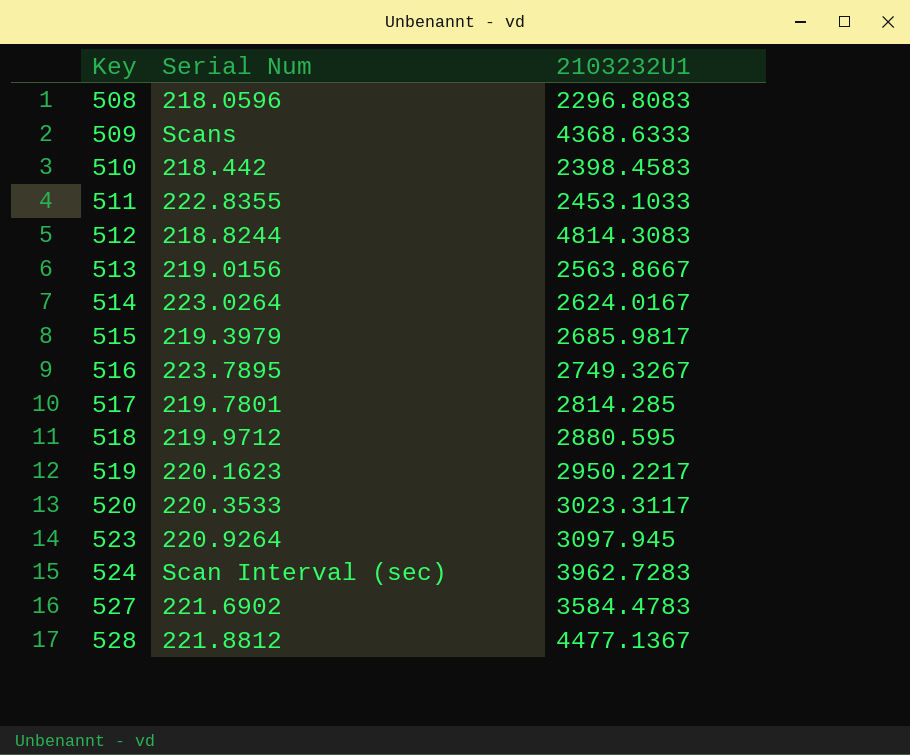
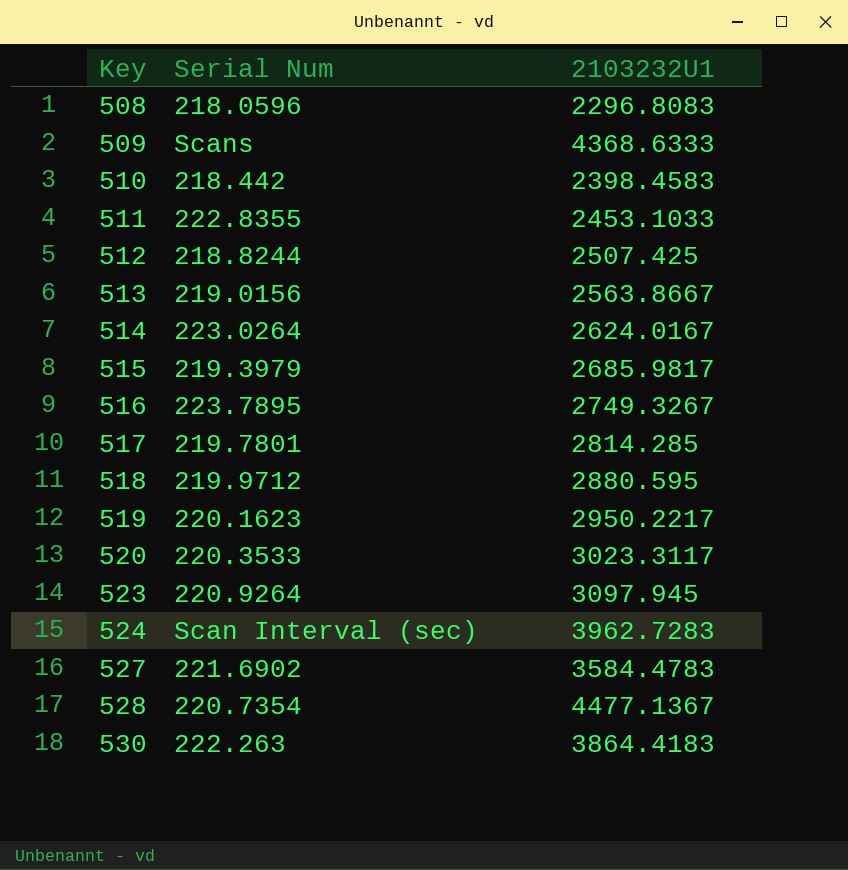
512 | 2103232U1: 4814.3083 -> 2507.425
528 | Serial Num: 221.8812 -> 220.7354
row 530: none -> 222.263 | 3864.4183

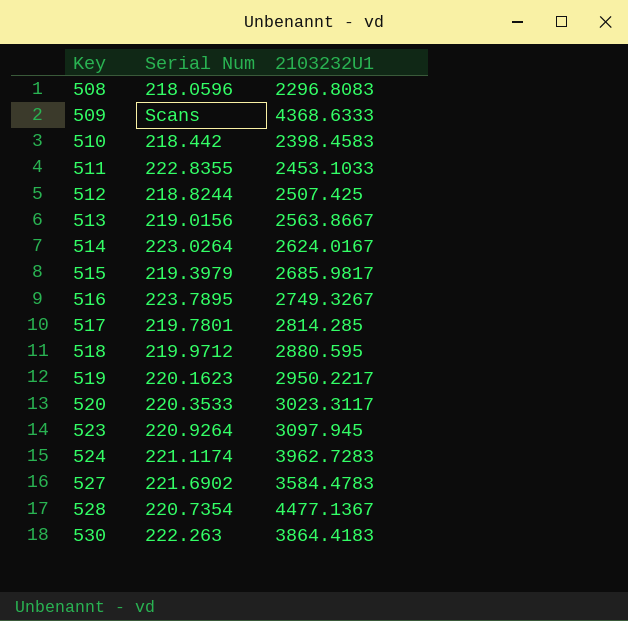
524 | Serial Num: Scan Interval (sec) -> 221.1174

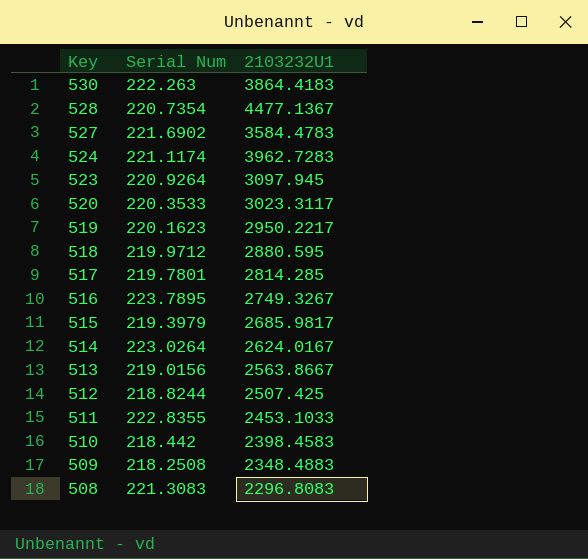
row order: Key ascending -> Key descending
509 | Serial Num: Scans -> 218.2508
509 | 2103232U1: 4368.6333 -> 2348.4883
508 | Serial Num: 218.0596 -> 221.3083

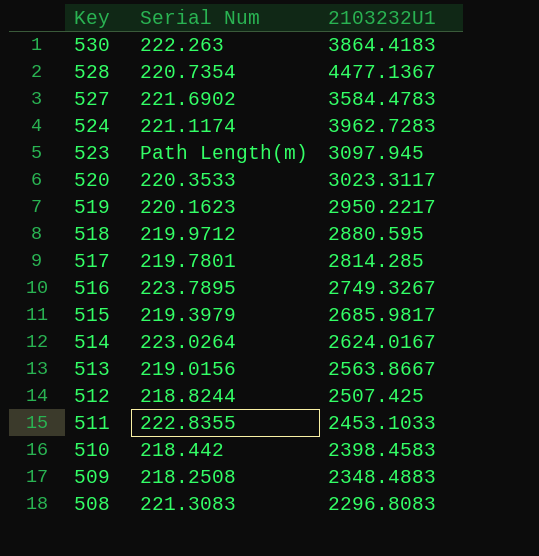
523 | Serial Num: 220.9264 -> Path Length(m)

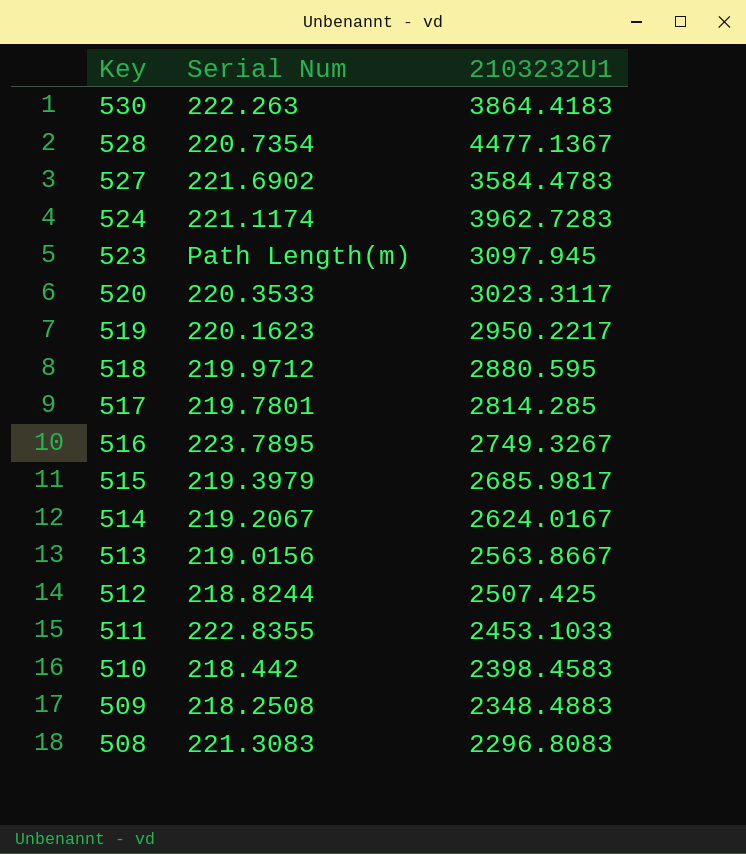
514 | Serial Num: 223.0264 -> 219.2067

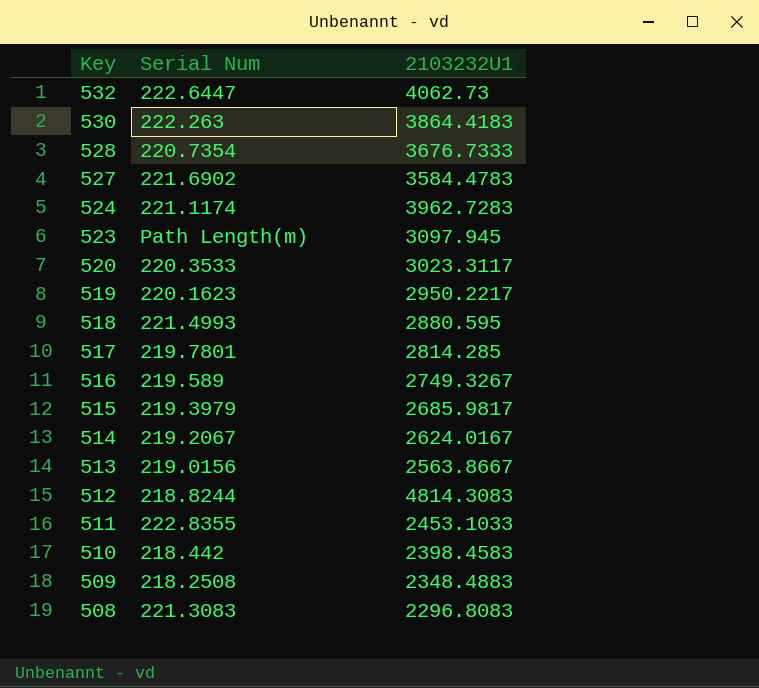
row 532: none -> 222.6447 | 4062.73
528 | 2103232U1: 4477.1367 -> 3676.7333
518 | Serial Num: 219.9712 -> 221.4993
516 | Serial Num: 223.7895 -> 219.589
512 | 2103232U1: 2507.425 -> 4814.3083

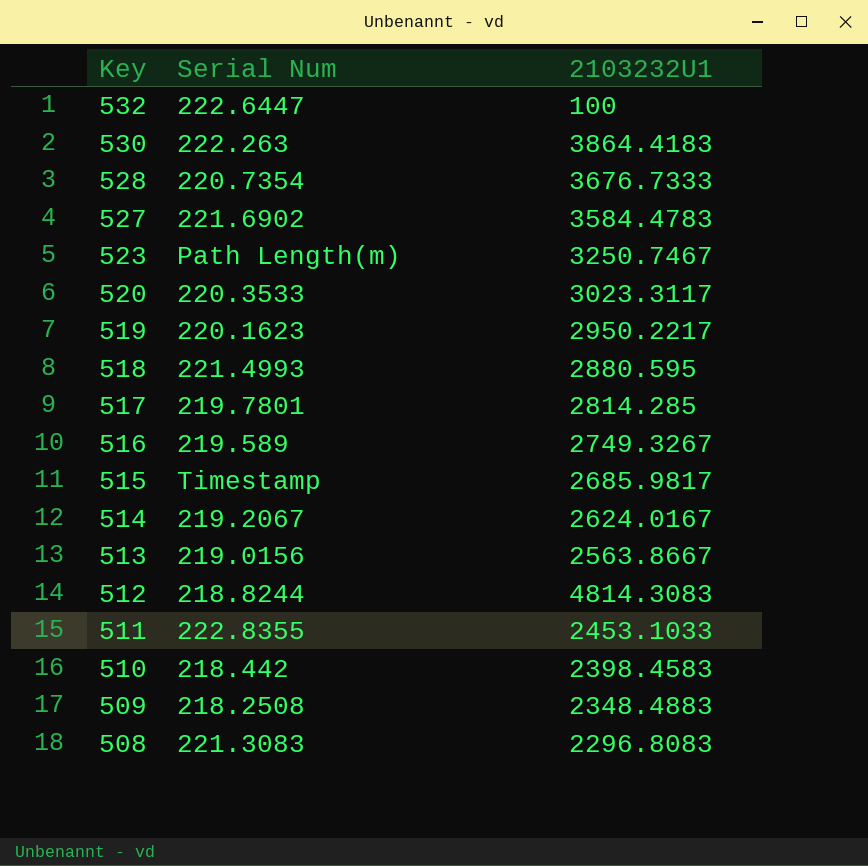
row 524: 221.1174 | 3962.7283 -> none
532 | 2103232U1: 4062.73 -> 100
523 | 2103232U1: 3097.945 -> 3250.7467
515 | Serial Num: 219.3979 -> Timestamp

